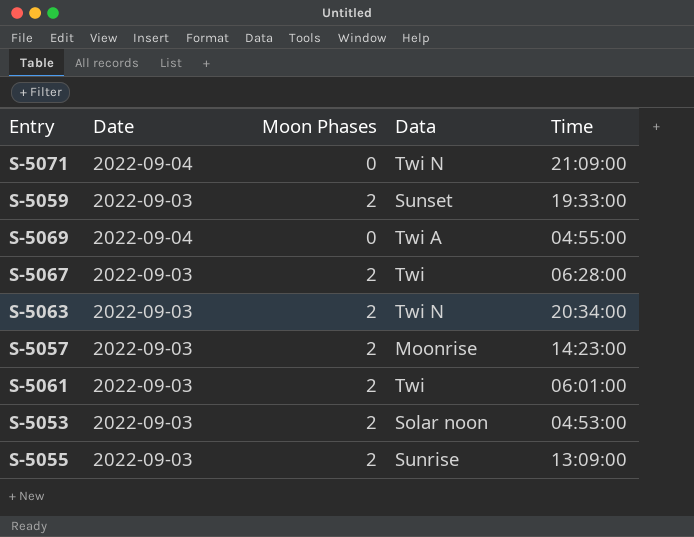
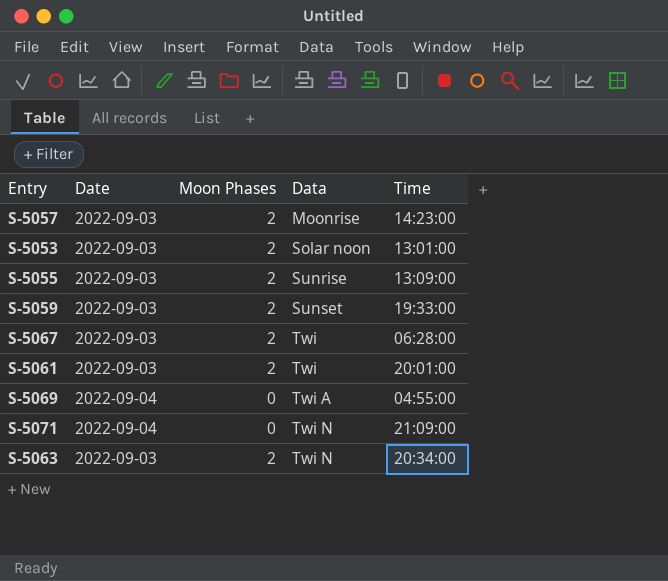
row order: none -> Data ascending
S-5053 | Time: 04:53:00 -> 13:01:00
S-5061 | Time: 06:01:00 -> 20:01:00

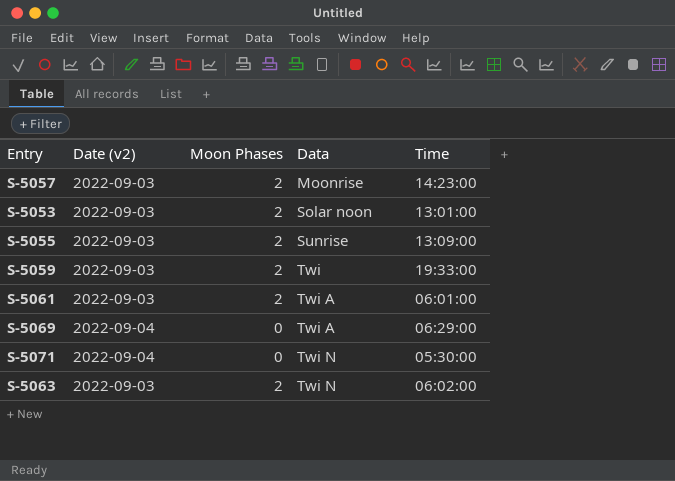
column name: Date -> Date (v2)
row S-5067: 2022-09-03 | 2 | Twi | 06:28:00 -> none
S-5059 | Data: Sunset -> Twi
S-5061 | Data: Twi -> Twi A
S-5061 | Time: 20:01:00 -> 06:01:00
S-5069 | Time: 04:55:00 -> 06:29:00
S-5071 | Time: 21:09:00 -> 05:30:00
S-5063 | Time: 20:34:00 -> 06:02:00

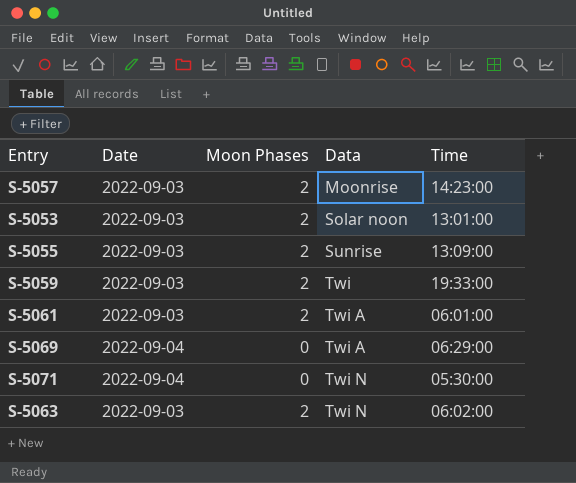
column name: Date (v2) -> Date

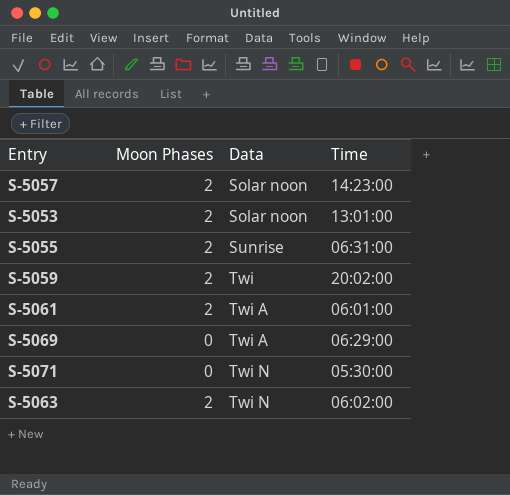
column Date | position: 2 -> none
S-5057 | Data: Moonrise -> Solar noon
S-5055 | Time: 13:09:00 -> 06:31:00
S-5059 | Time: 19:33:00 -> 20:02:00

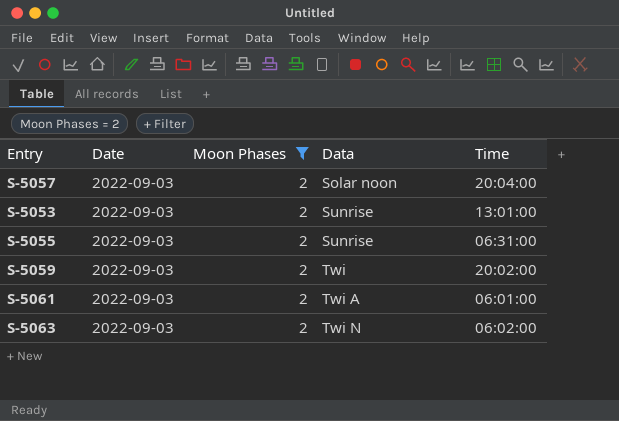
filter: none -> Moon Phases = 2
column Date | position: none -> 2
S-5057 | Time: 14:23:00 -> 20:04:00
S-5053 | Data: Solar noon -> Sunrise

